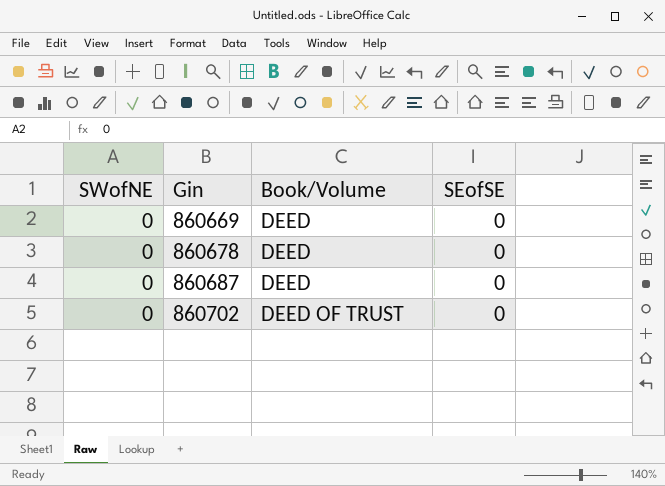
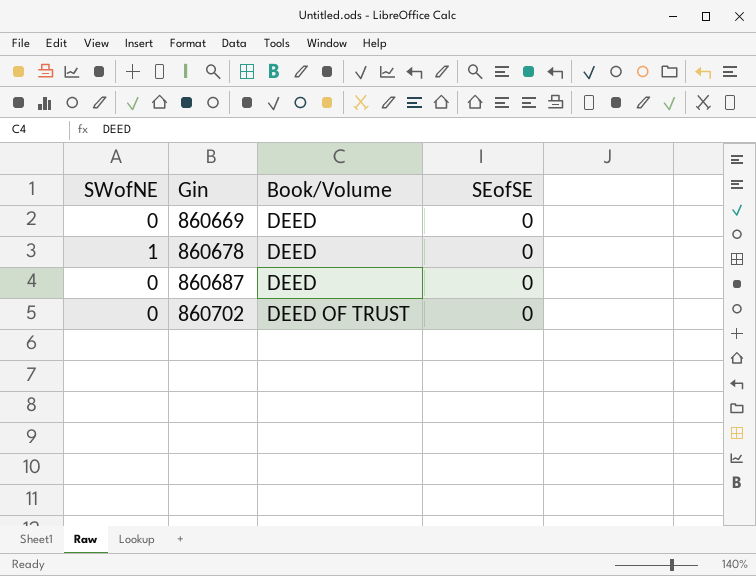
860678 | SWofNE: 0 -> 1

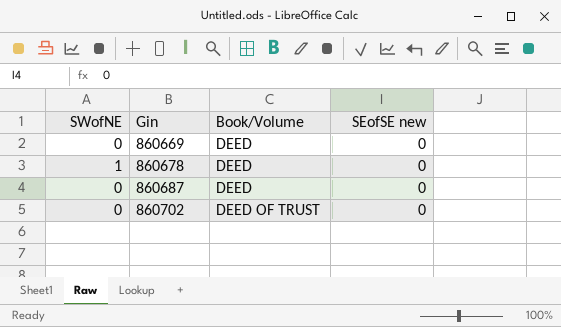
column name: SEofSE -> SEofSE new

